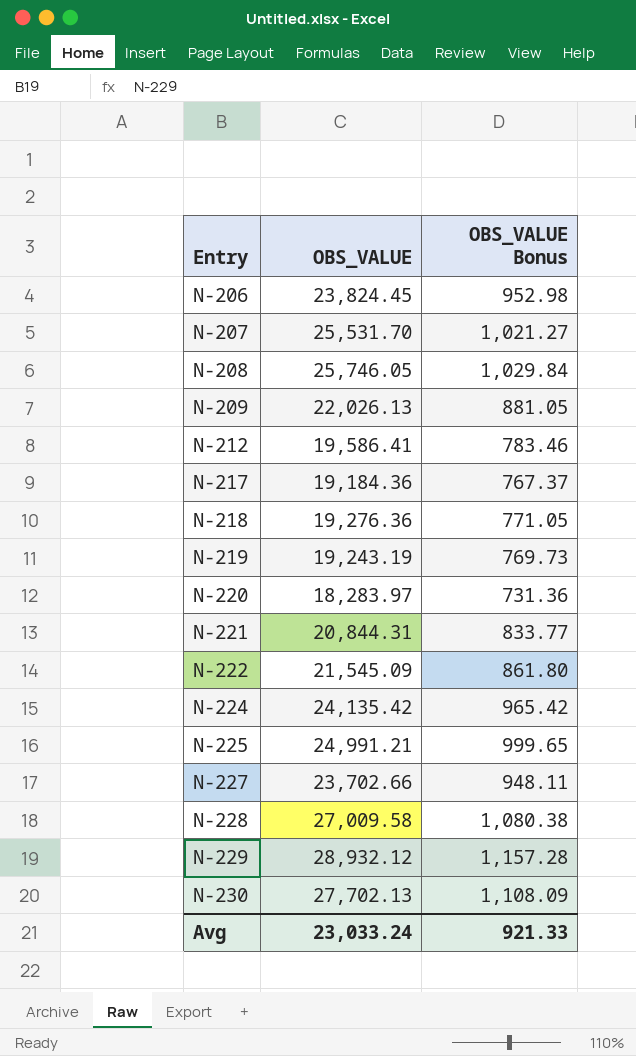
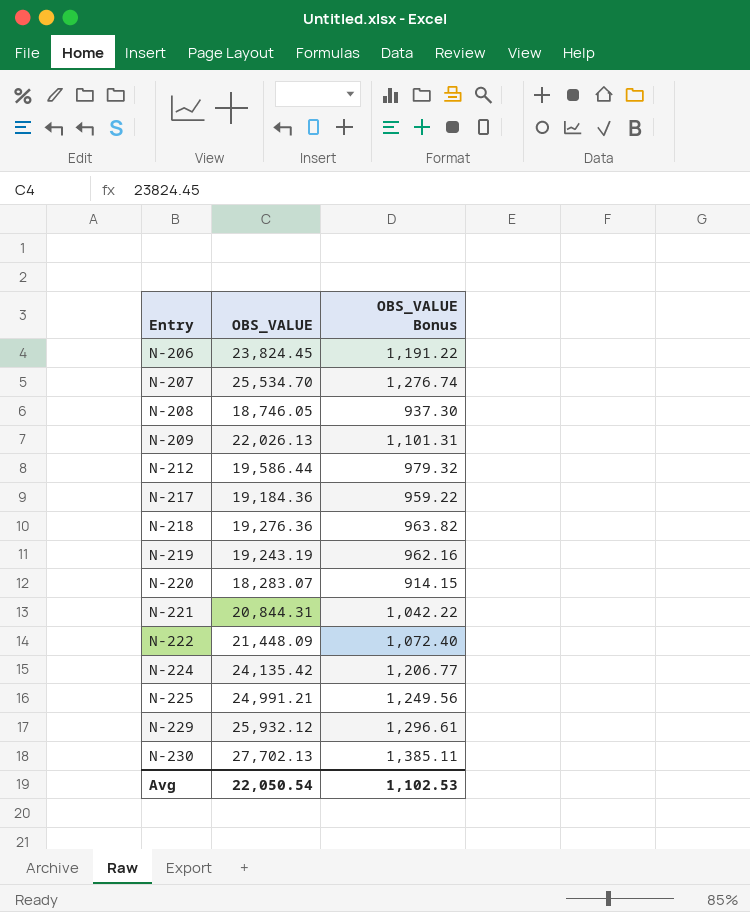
column OBS_VALUE Bonus | formula: [OBS_VALUE] * 0.04 -> [OBS_VALUE] * 0.05
row N-227: 23,702.66 | 948.11 -> none
row N-228: 27,009.58 | 1,080.38 -> none
N-207 | OBS_VALUE: 25,531.70 -> 25,534.70
N-208 | OBS_VALUE: 25,746.05 -> 18,746.05
N-212 | OBS_VALUE: 19,586.41 -> 19,586.44
N-220 | OBS_VALUE: 18,283.97 -> 18,283.07
N-222 | OBS_VALUE: 21,545.09 -> 21,448.09
N-229 | OBS_VALUE: 28,932.12 -> 25,932.12
Avg | OBS_VALUE: 23,033.24 -> 22,050.54
Avg | OBS_VALUE Bonus: 921.33 -> 1,102.53

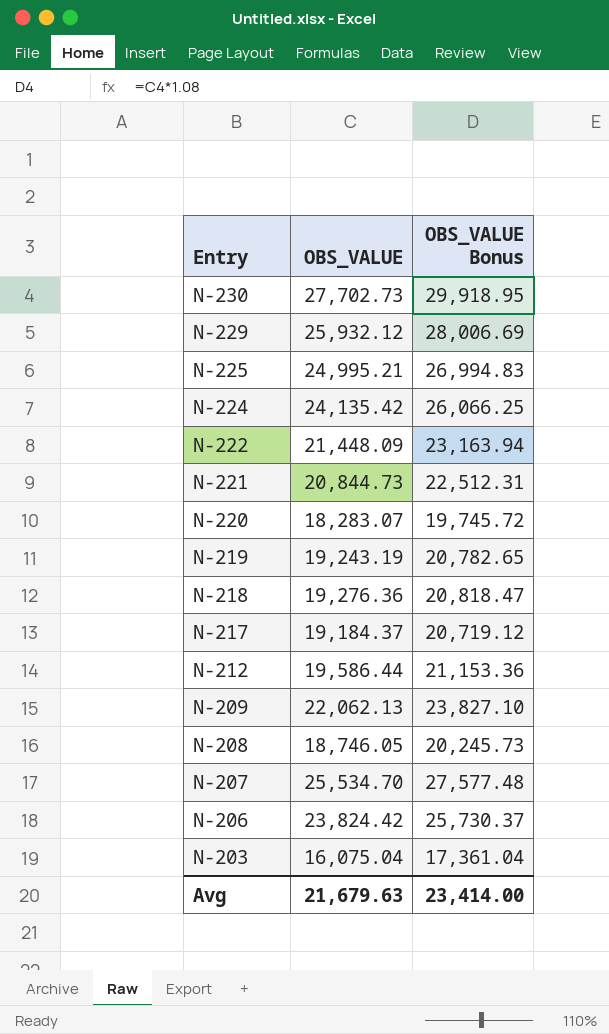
row order: Entry ascending -> Entry descending
column OBS_VALUE Bonus | formula: [OBS_VALUE] * 0.05 -> [OBS_VALUE] * 1.08
N-230 | OBS_VALUE: 27,702.13 -> 27,702.73
N-225 | OBS_VALUE: 24,991.21 -> 24,995.21
N-221 | OBS_VALUE: 20,844.31 -> 20,844.73
N-217 | OBS_VALUE: 19,184.36 -> 19,184.37
N-209 | OBS_VALUE: 22,026.13 -> 22,062.13
N-206 | OBS_VALUE: 23,824.45 -> 23,824.42
row N-203: none -> 16,075.04 | 17,361.04
Avg | OBS_VALUE: 22,050.54 -> 21,679.63
Avg | OBS_VALUE Bonus: 1,102.53 -> 23,414.00

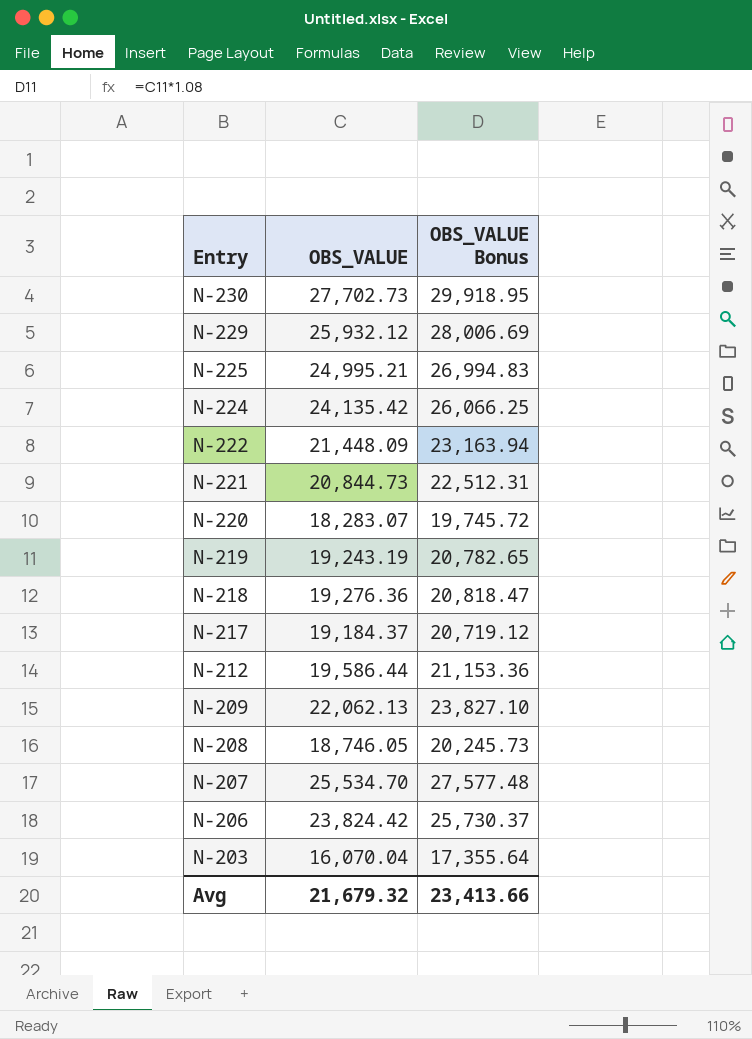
N-203 | OBS_VALUE: 16,075.04 -> 16,070.04
N-203 | OBS_VALUE Bonus: 17,361.04 -> 17,355.64
Avg | OBS_VALUE: 21,679.63 -> 21,679.32
Avg | OBS_VALUE Bonus: 23,414.00 -> 23,413.66

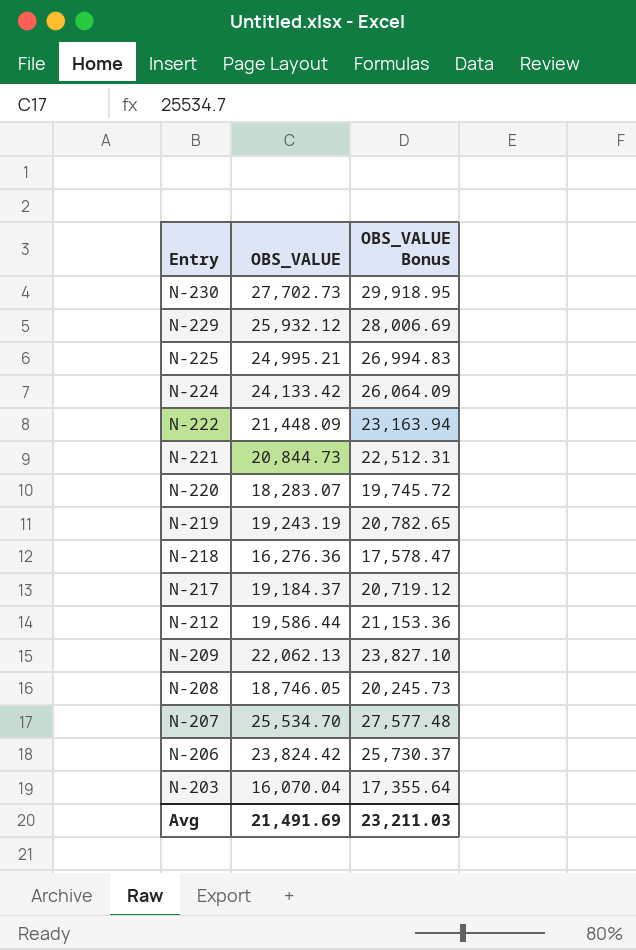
N-224 | OBS_VALUE: 24,135.42 -> 24,133.42
N-224 | OBS_VALUE Bonus: 26,066.25 -> 26,064.09
N-218 | OBS_VALUE: 19,276.36 -> 16,276.36
N-218 | OBS_VALUE Bonus: 20,818.47 -> 17,578.47
Avg | OBS_VALUE: 21,679.32 -> 21,491.69
Avg | OBS_VALUE Bonus: 23,413.66 -> 23,211.03

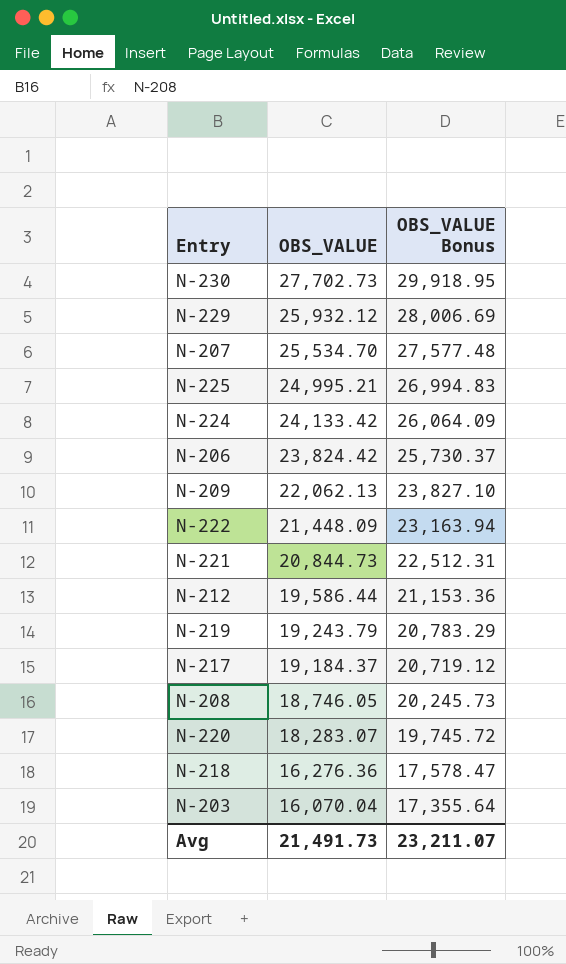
row order: Entry descending -> OBS_VALUE descending
N-219 | OBS_VALUE: 19,243.19 -> 19,243.79
N-219 | OBS_VALUE Bonus: 20,782.65 -> 20,783.29
Avg | OBS_VALUE: 21,491.69 -> 21,491.73
Avg | OBS_VALUE Bonus: 23,211.03 -> 23,211.07

